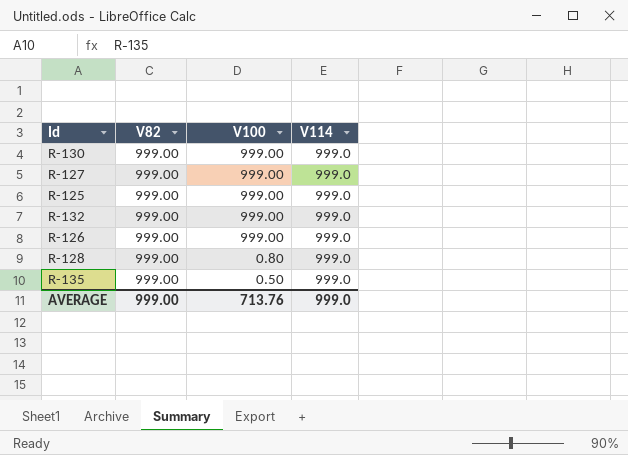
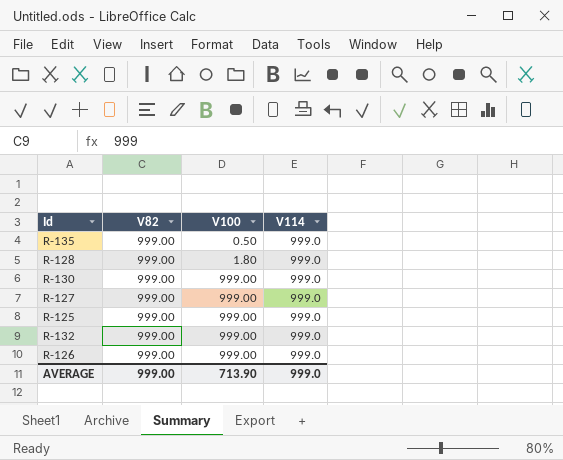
row order: V100 descending -> V100 ascending
R-128 | V100: 0.80 -> 1.80
AVERAGE | V100: 713.76 -> 713.90

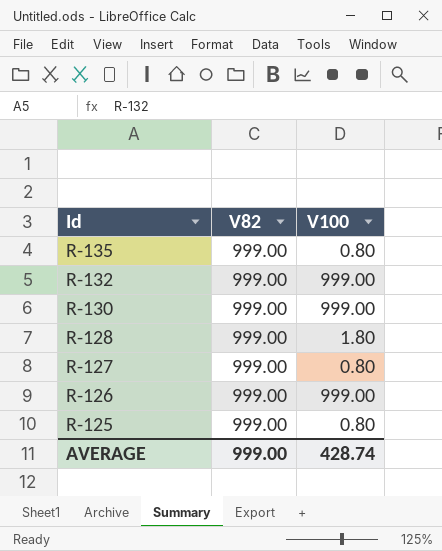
row order: V100 ascending -> Id descending
column V114 | position: 4 -> none
R-135 | V100: 0.50 -> 0.80
R-127 | V100: 999.00 -> 0.80
R-125 | V100: 999.00 -> 0.80
AVERAGE | V100: 713.90 -> 428.74

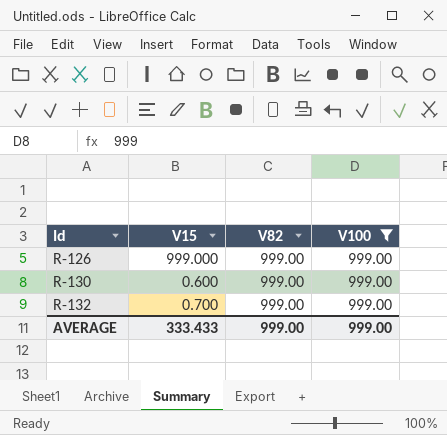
filter: none -> V100 = 999.00
row order: Id descending -> Id ascending
column V15 | position: none -> 2
AVERAGE | V100: 428.74 -> 999.00

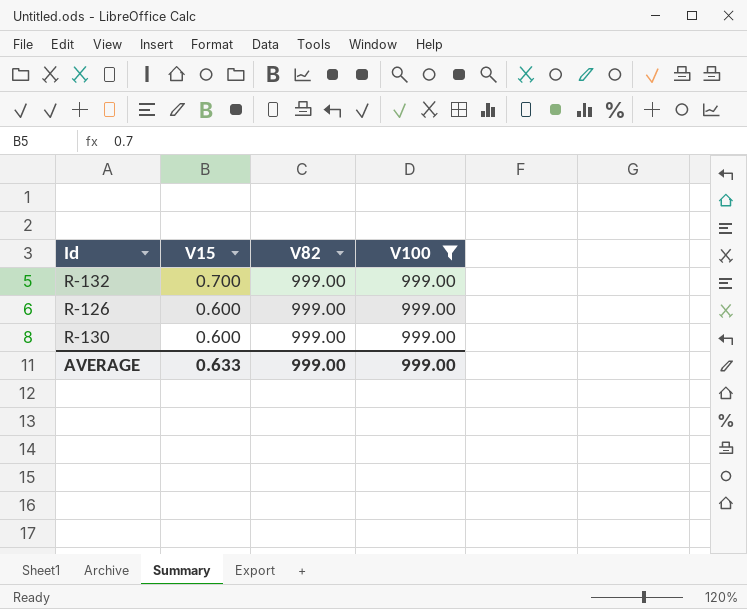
row order: Id ascending -> V15 descending
R-126 | V15: 999.000 -> 0.600
AVERAGE | V15: 333.433 -> 0.633

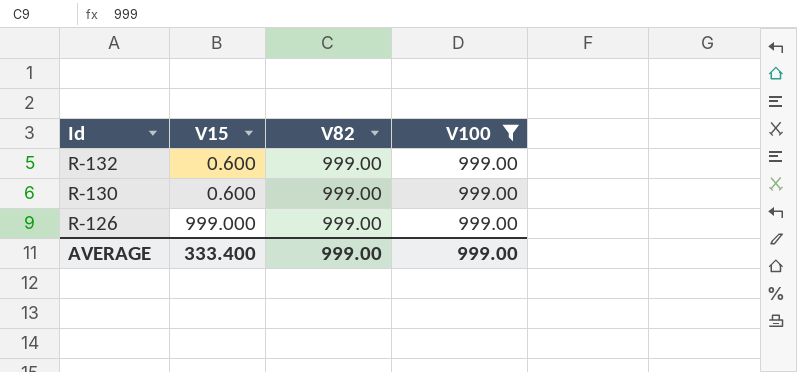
row order: V15 descending -> Id descending
R-132 | V15: 0.700 -> 0.600
R-126 | V15: 0.600 -> 999.000
AVERAGE | V15: 0.633 -> 333.400

